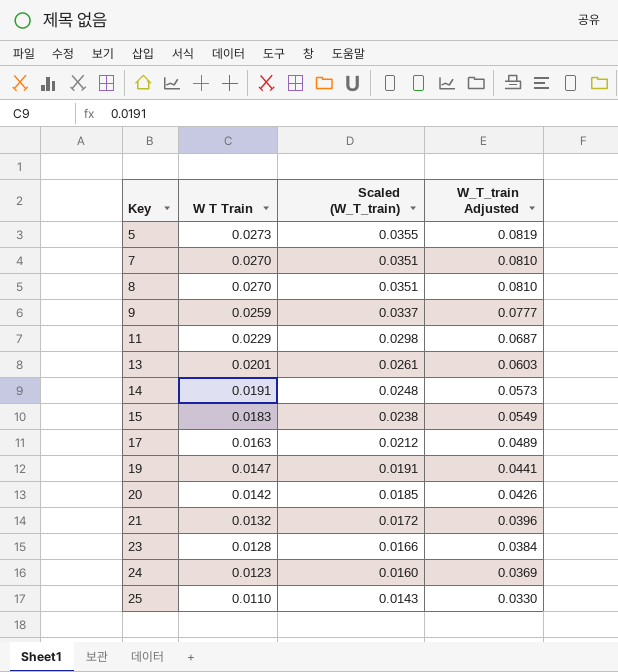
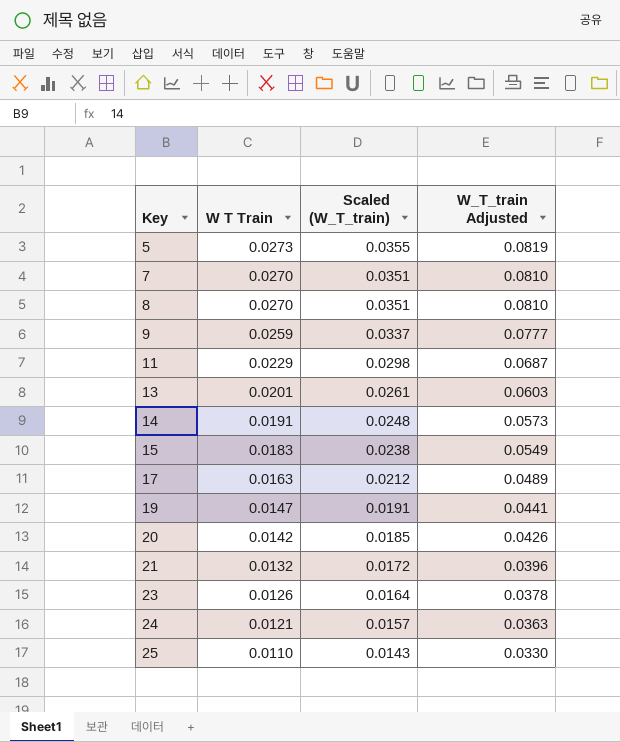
23 | W T Train: 0.0128 -> 0.0126
23 | Scaled (W_T_train): 0.0166 -> 0.0164
23 | W_T_train Adjusted: 0.0384 -> 0.0378
24 | W T Train: 0.0123 -> 0.0121
24 | Scaled (W_T_train): 0.0160 -> 0.0157
24 | W_T_train Adjusted: 0.0369 -> 0.0363

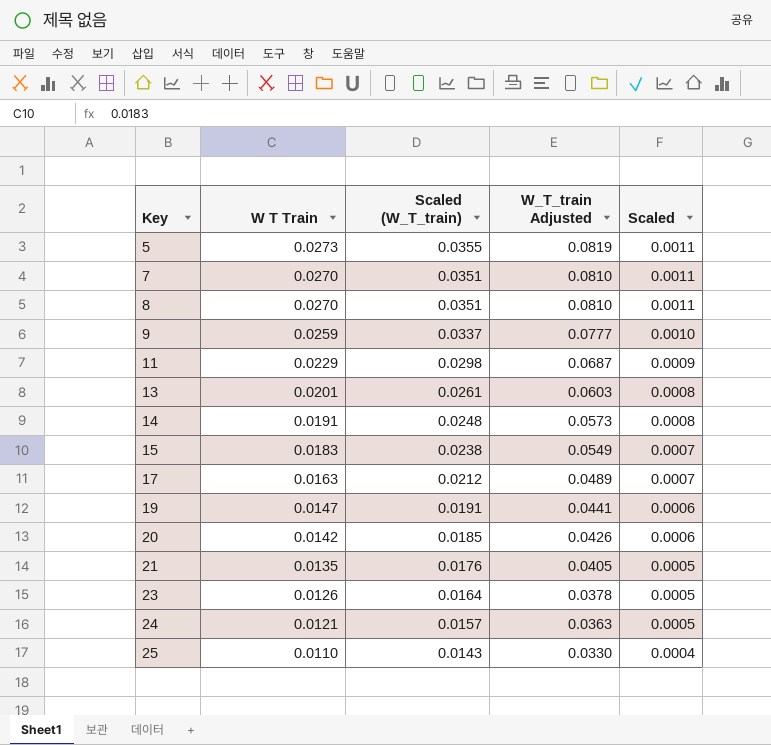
column Scaled | formula: none -> [W T Train] * 0.04
21 | W T Train: 0.0132 -> 0.0135
21 | Scaled (W_T_train): 0.0172 -> 0.0176
21 | W_T_train Adjusted: 0.0396 -> 0.0405

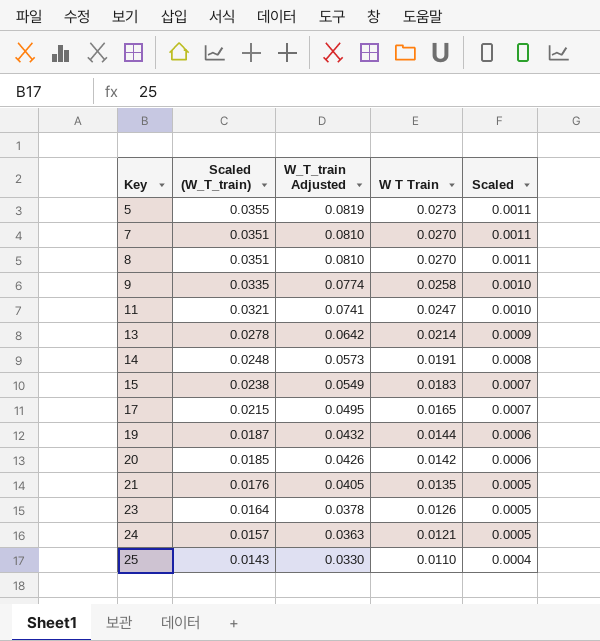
column W T Train | position: 2 -> 4
9 | Scaled (W_T_train): 0.0337 -> 0.0335
9 | W_T_train Adjusted: 0.0777 -> 0.0774
9 | W T Train: 0.0259 -> 0.0258
11 | Scaled (W_T_train): 0.0298 -> 0.0321
11 | W_T_train Adjusted: 0.0687 -> 0.0741
11 | W T Train: 0.0229 -> 0.0247
11 | Scaled: 0.0009 -> 0.0010
13 | Scaled (W_T_train): 0.0261 -> 0.0278
13 | W_T_train Adjusted: 0.0603 -> 0.0642
13 | W T Train: 0.0201 -> 0.0214
13 | Scaled: 0.0008 -> 0.0009
17 | Scaled (W_T_train): 0.0212 -> 0.0215
17 | W_T_train Adjusted: 0.0489 -> 0.0495
17 | W T Train: 0.0163 -> 0.0165
19 | Scaled (W_T_train): 0.0191 -> 0.0187
19 | W_T_train Adjusted: 0.0441 -> 0.0432
19 | W T Train: 0.0147 -> 0.0144

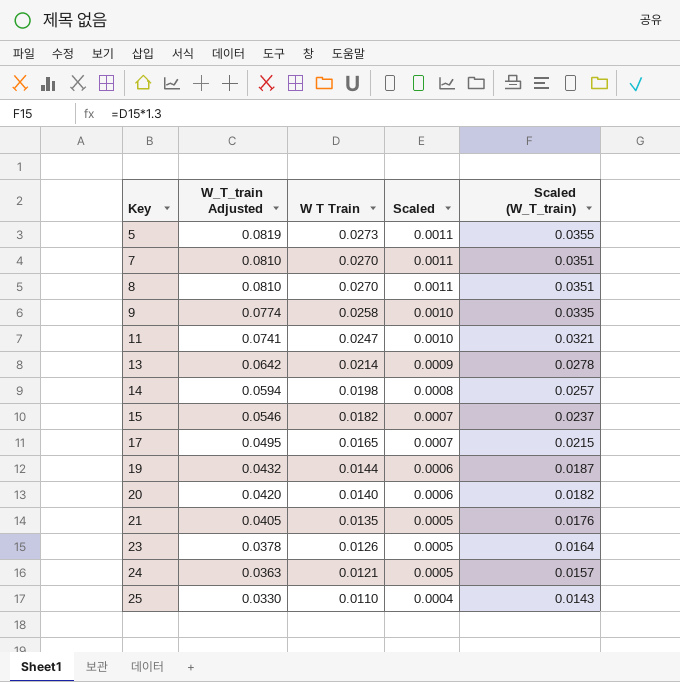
column Scaled (W_T_train) | position: 2 -> 5
14 | W_T_train Adjusted: 0.0573 -> 0.0594
14 | W T Train: 0.0191 -> 0.0198
14 | Scaled (W_T_train): 0.0248 -> 0.0257
15 | W_T_train Adjusted: 0.0549 -> 0.0546
15 | W T Train: 0.0183 -> 0.0182
15 | Scaled (W_T_train): 0.0238 -> 0.0237
20 | W_T_train Adjusted: 0.0426 -> 0.0420
20 | W T Train: 0.0142 -> 0.0140
20 | Scaled (W_T_train): 0.0185 -> 0.0182

